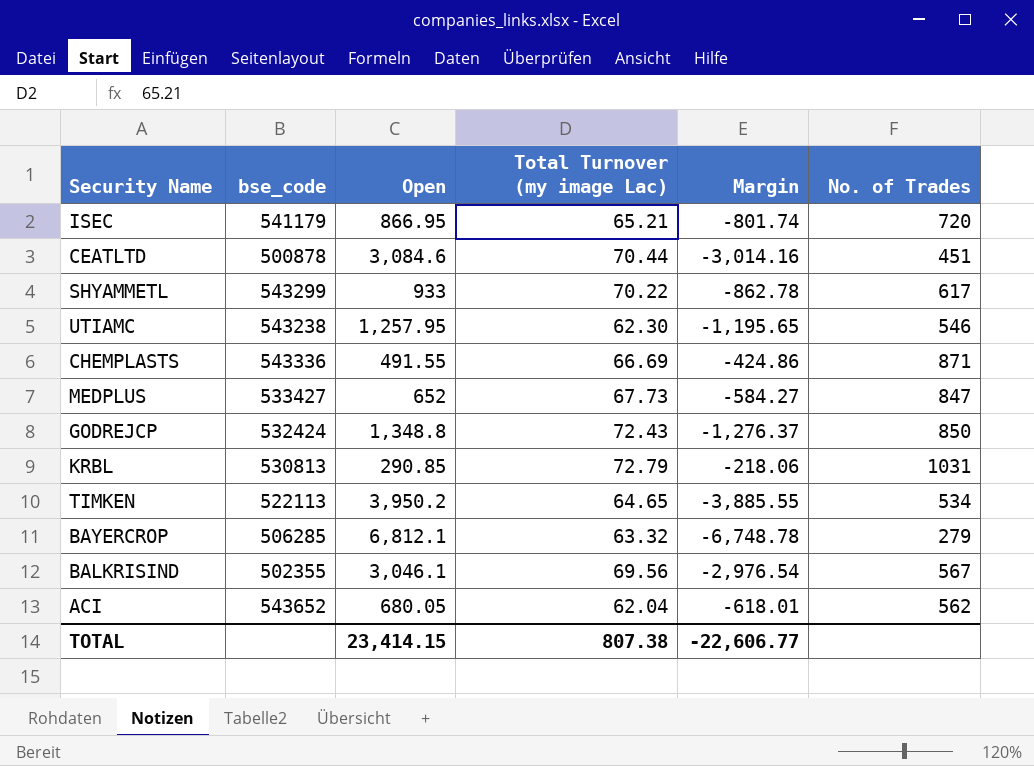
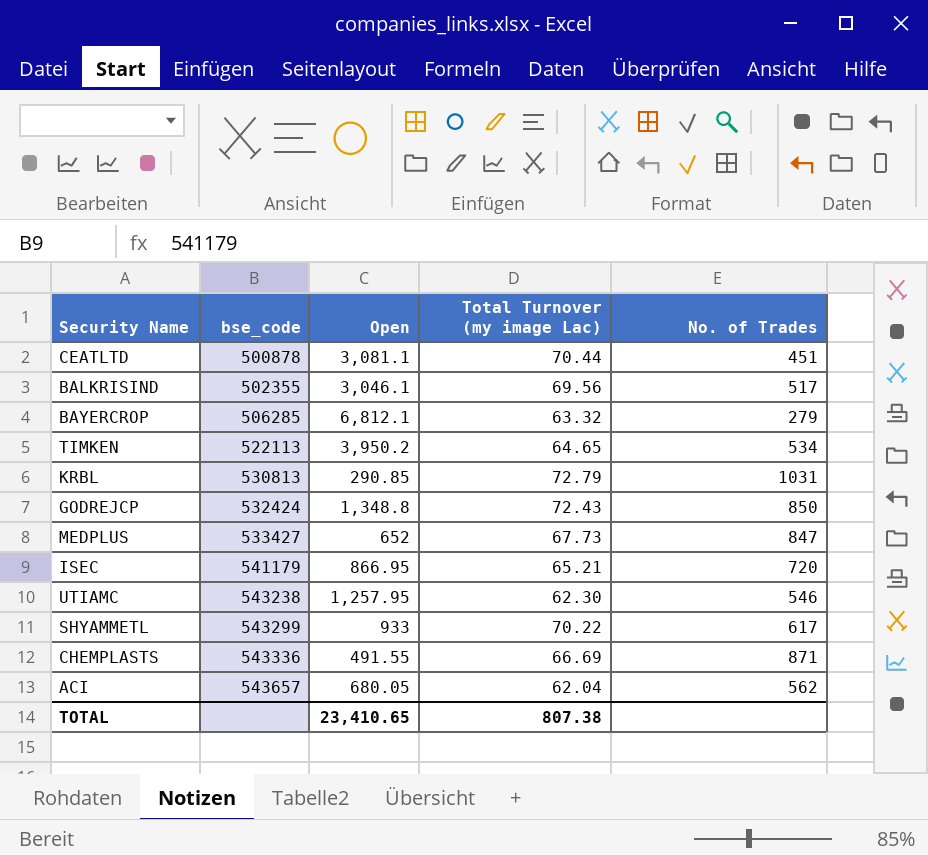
row order: none -> bse_code ascending
column Margin | formula: [Total Turnover (my image Lac)] - [Open] -> none
CEATLTD | Open: 3,084.6 -> 3,081.1
BALKRISIND | No. of Trades: 567 -> 517
ACI | bse_code: 543652 -> 543657
TOTAL | Open: 23,414.15 -> 23,410.65

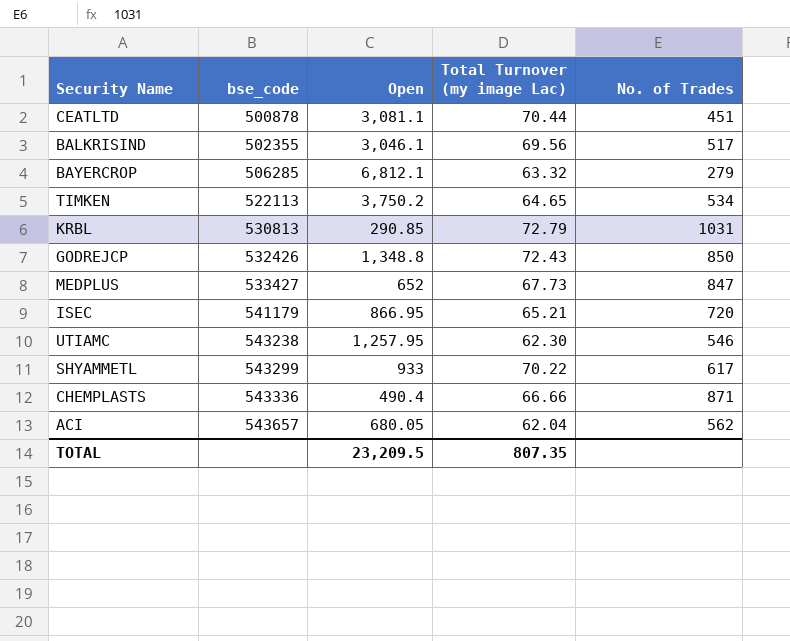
TIMKEN | Open: 3,950.2 -> 3,750.2
GODREJCP | bse_code: 532424 -> 532426
CHEMPLASTS | Open: 491.55 -> 490.4
CHEMPLASTS | Total Turnover (my image Lac): 66.69 -> 66.66
TOTAL | Open: 23,410.65 -> 23,209.5
TOTAL | Total Turnover (my image Lac): 807.38 -> 807.35

